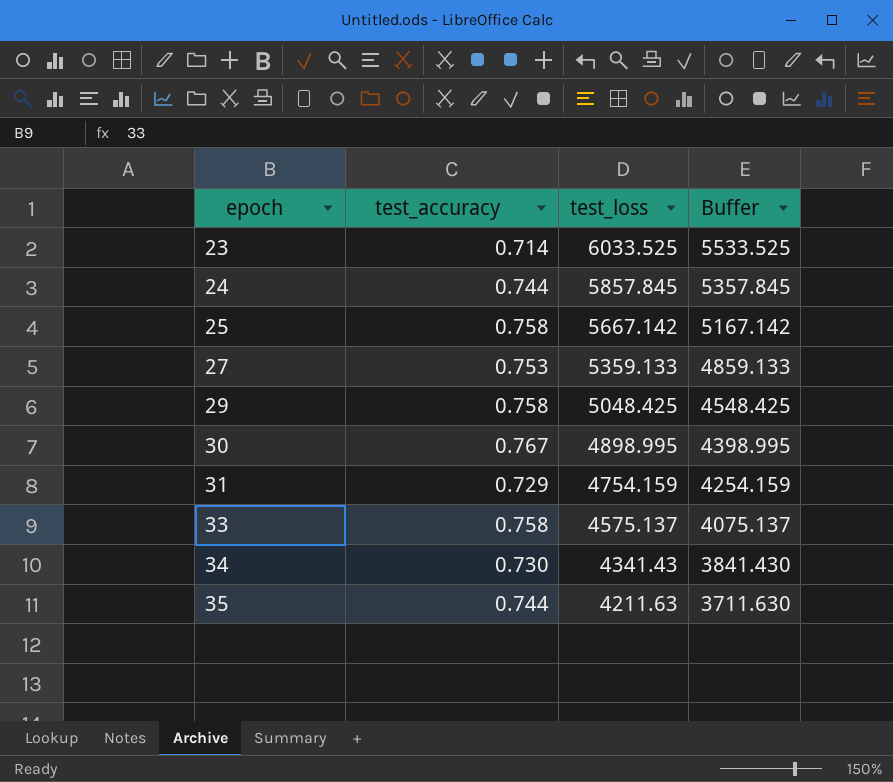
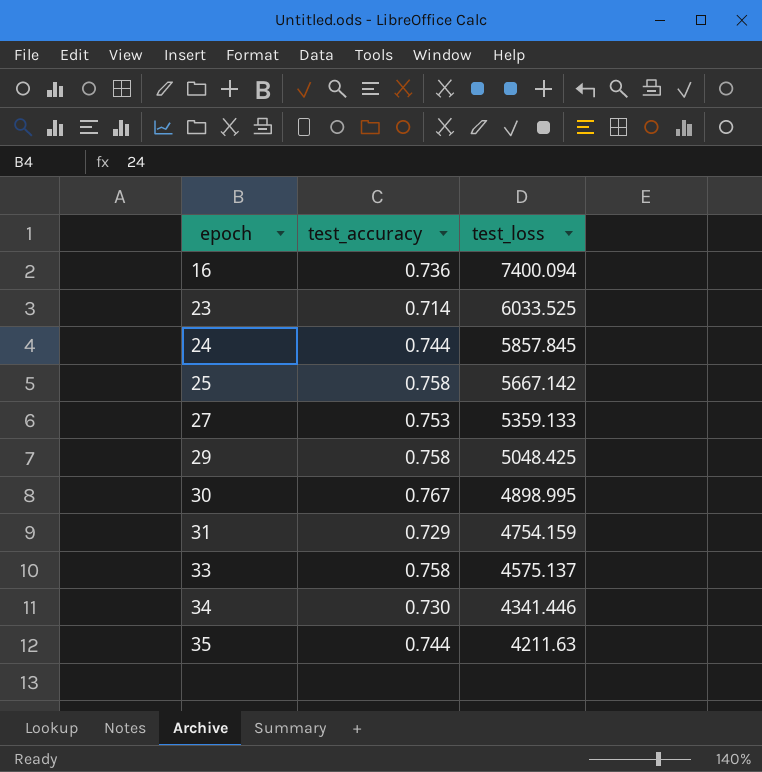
column Buffer | formula: [test_loss] - 500 -> none
row 16: none -> 0.736 | 7400.094
34 | test_loss: 4341.43 -> 4341.446

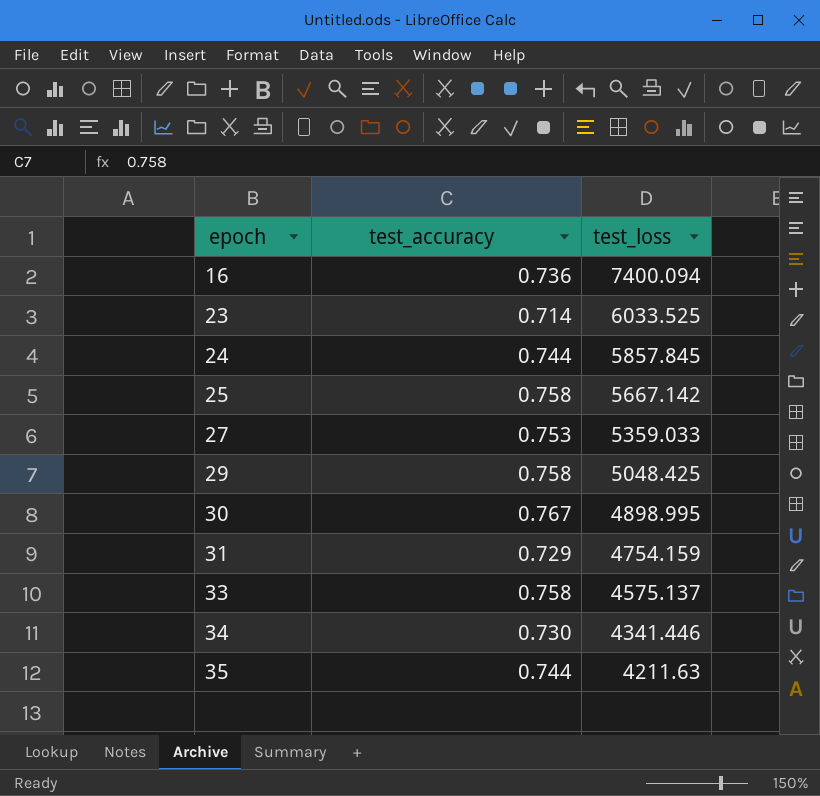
27 | test_loss: 5359.133 -> 5359.033

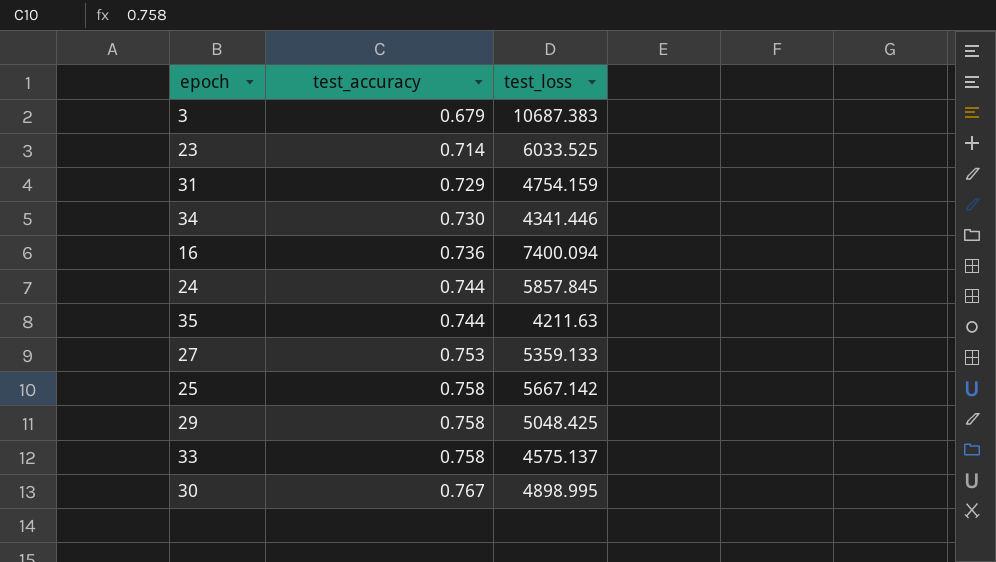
row order: epoch ascending -> test_accuracy ascending
row 3: none -> 0.679 | 10687.383
27 | test_loss: 5359.033 -> 5359.133

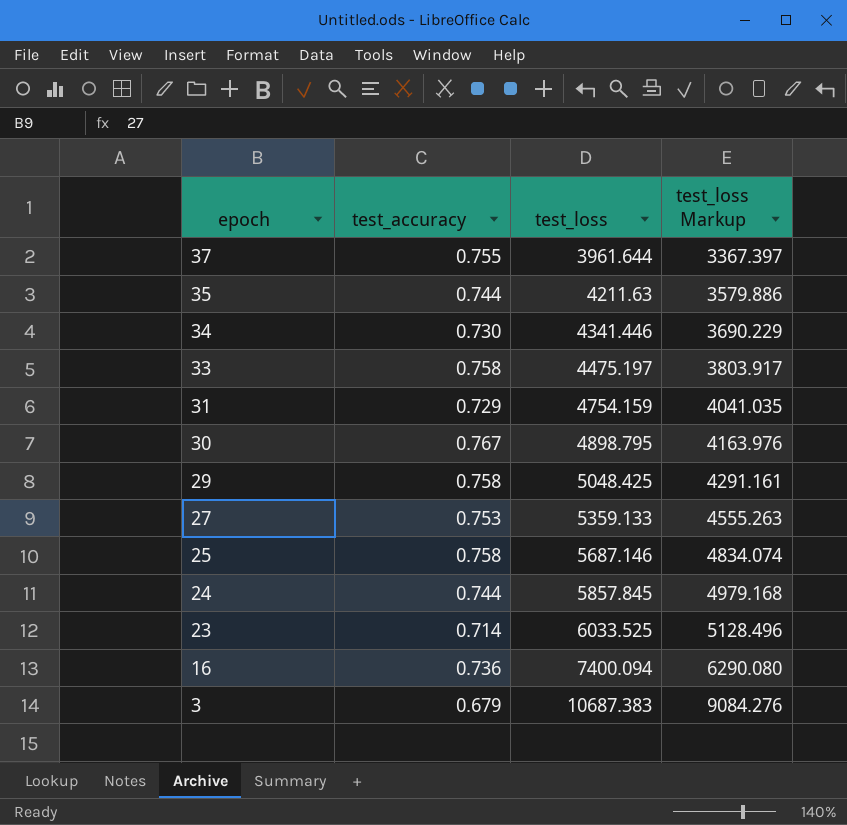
row order: test_accuracy ascending -> epoch descending
column test_loss Markup | formula: none -> [test_loss] * 0.85
row 37: none -> 0.755 | 3961.644 | 3367.397
33 | test_loss: 4575.137 -> 4475.197
30 | test_loss: 4898.995 -> 4898.795
25 | test_loss: 5667.142 -> 5687.146

